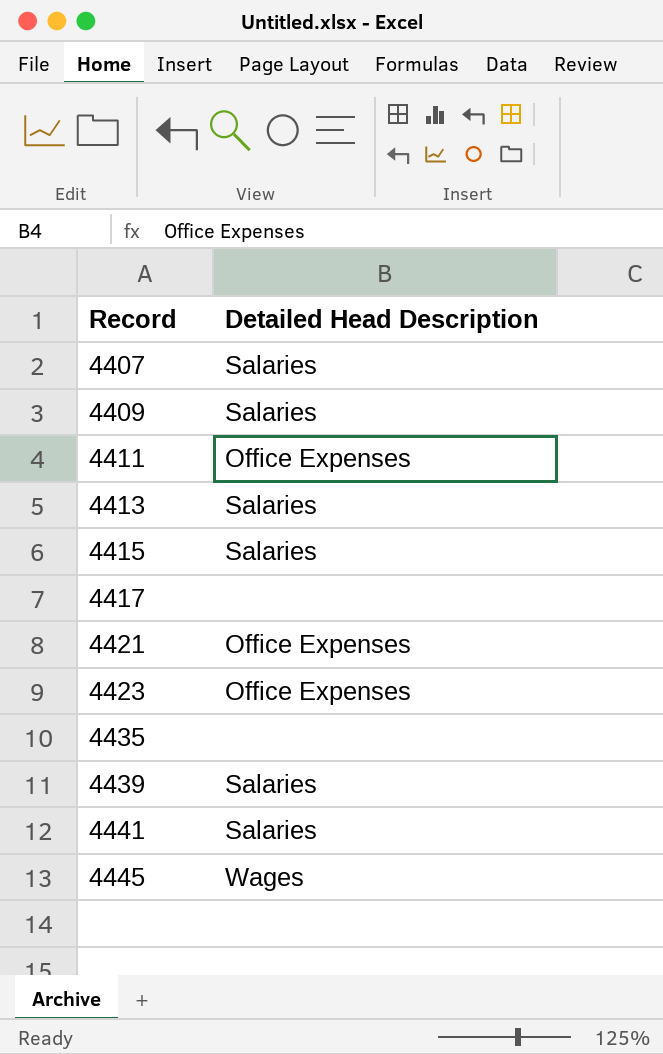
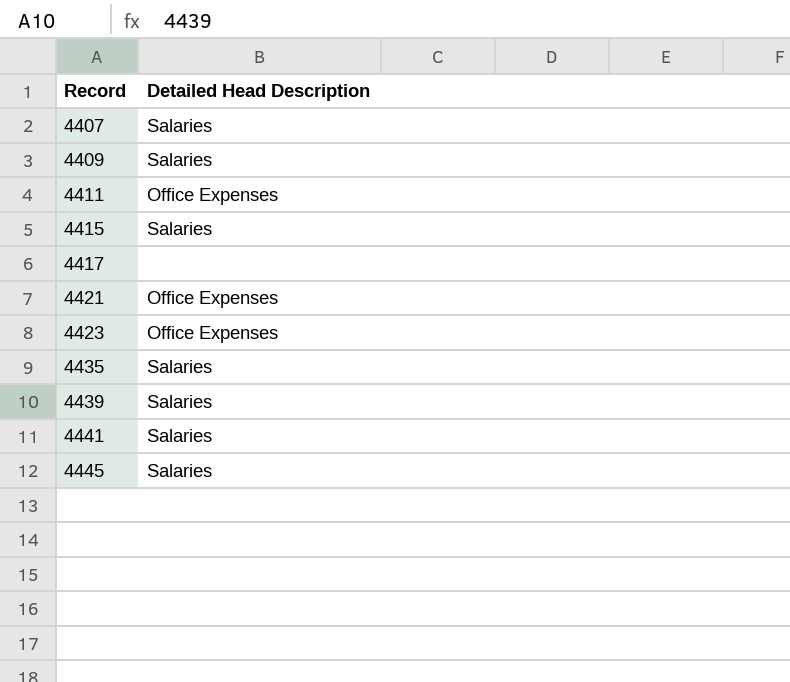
row 4413: Salaries -> none
4435 | Detailed Head Description: none -> Salaries
4445 | Detailed Head Description: Wages -> Salaries

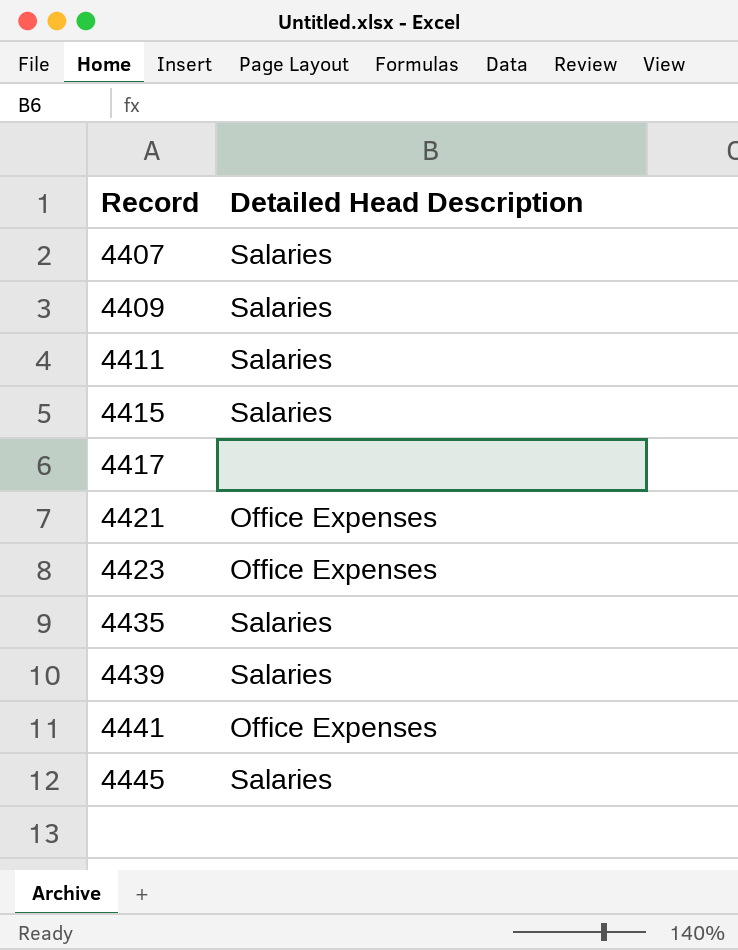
4411 | Detailed Head Description: Office Expenses -> Salaries
4441 | Detailed Head Description: Salaries -> Office Expenses

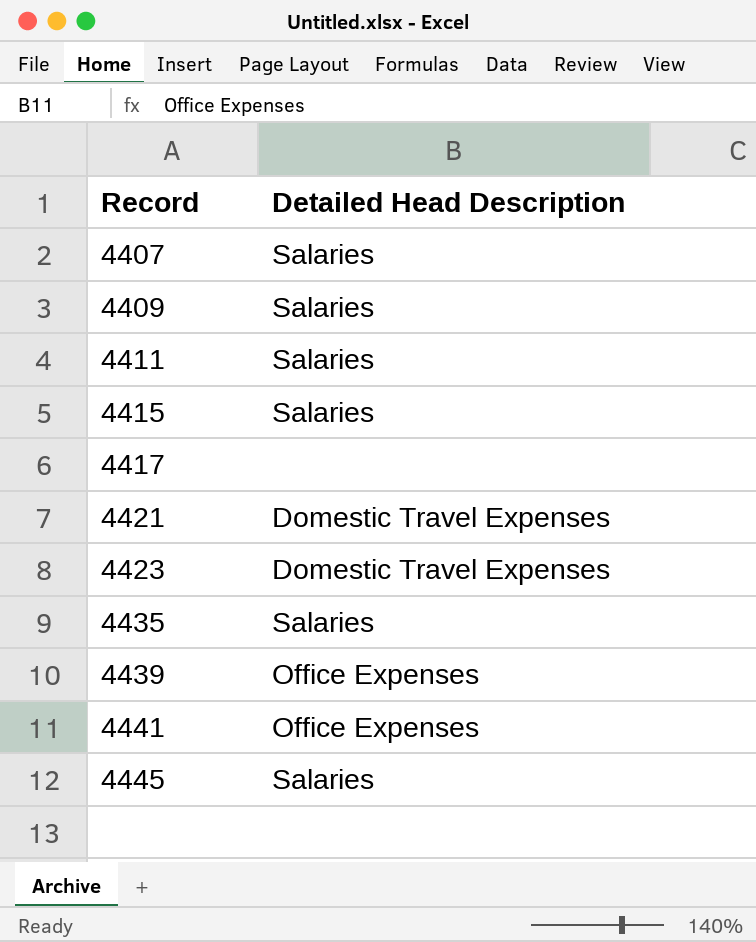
4421 | Detailed Head Description: Office Expenses -> Domestic Travel Expenses
4423 | Detailed Head Description: Office Expenses -> Domestic Travel Expenses
4439 | Detailed Head Description: Salaries -> Office Expenses

